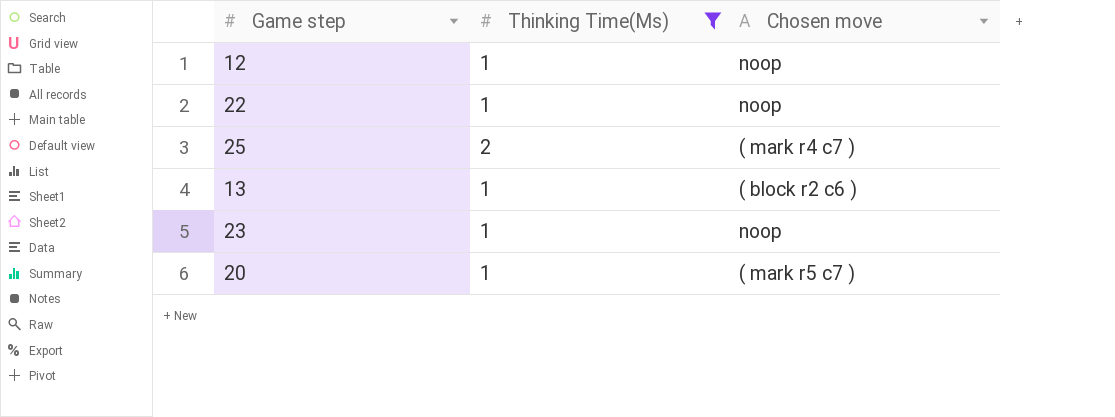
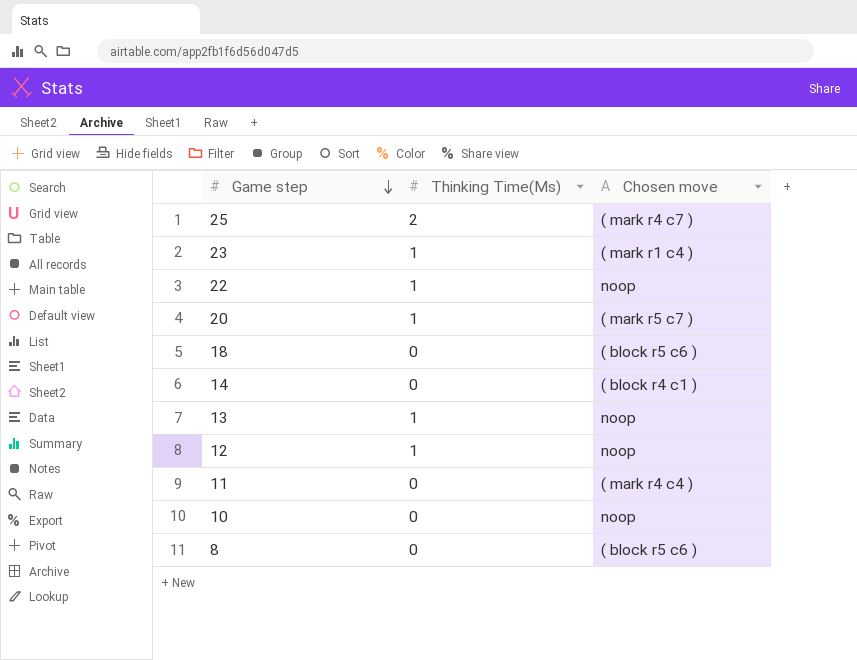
filter: Thinking Time(Ms) != 0 -> none
row order: none -> Game step descending
23 | Chosen move: noop -> ( mark r1 c4 )
13 | Chosen move: ( block r2 c6 ) -> noop

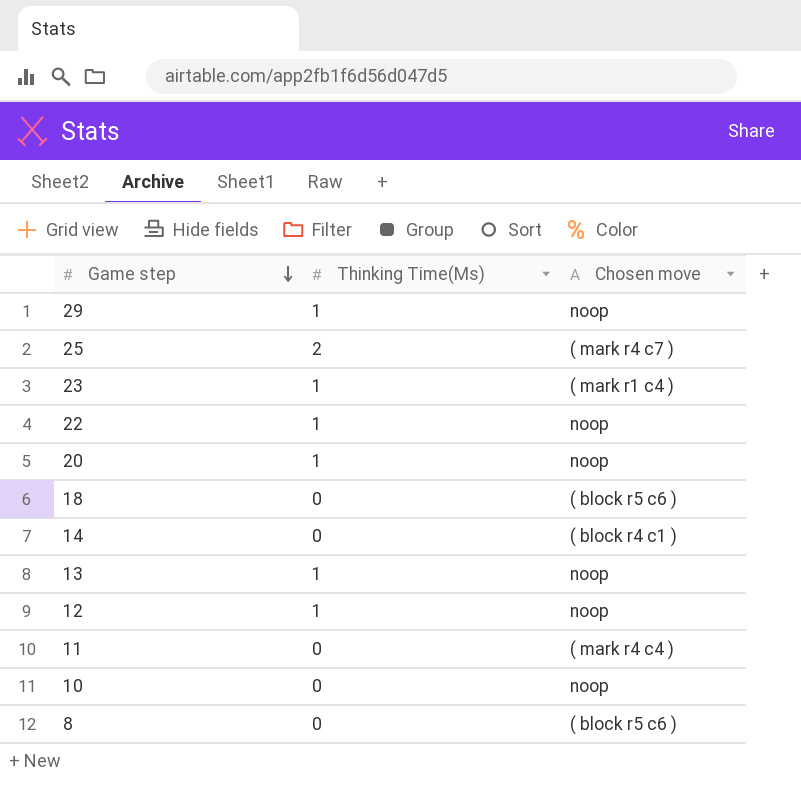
row 29: none -> 1 | noop
20 | Chosen move: ( mark r5 c7 ) -> noop

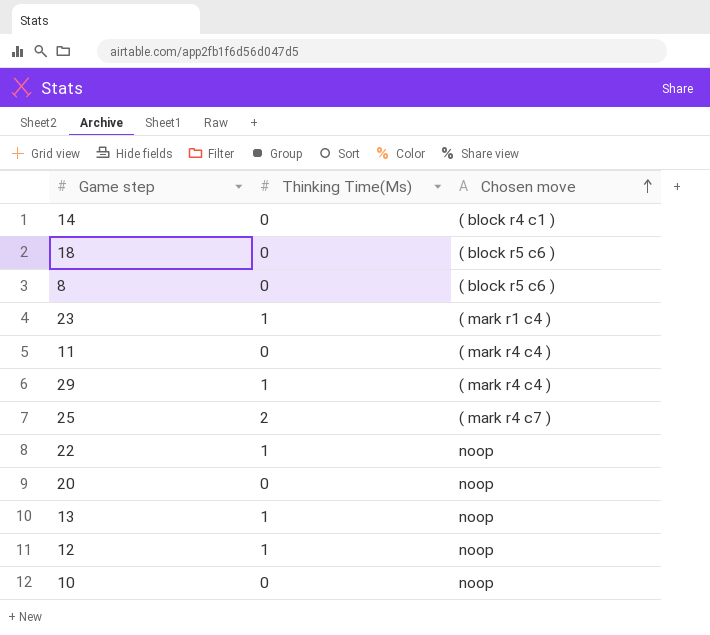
row order: Game step descending -> Chosen move ascending
29 | Chosen move: noop -> ( mark r4 c4 )
20 | Thinking Time(Ms): 1 -> 0

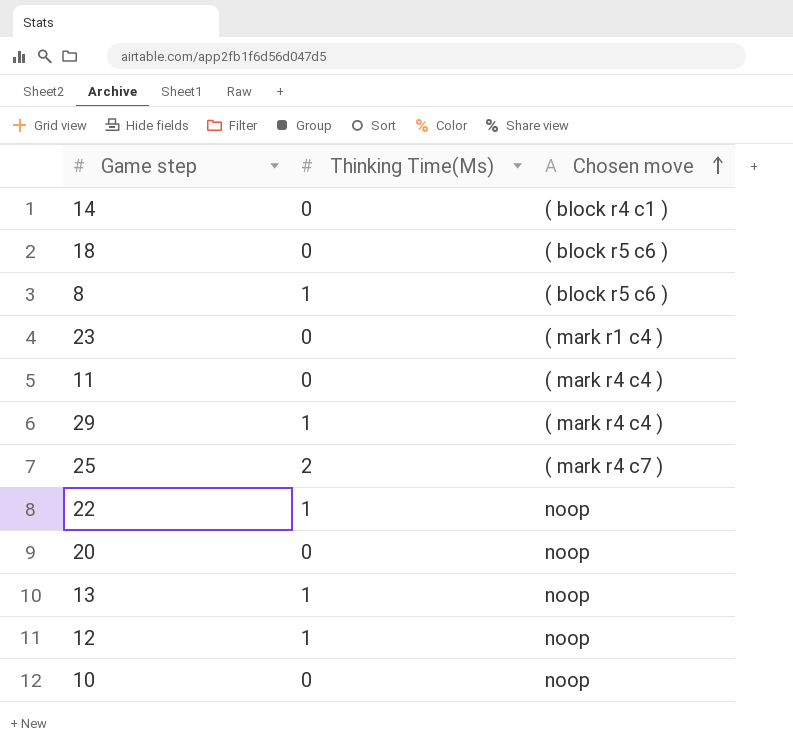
8 | Thinking Time(Ms): 0 -> 1
23 | Thinking Time(Ms): 1 -> 0

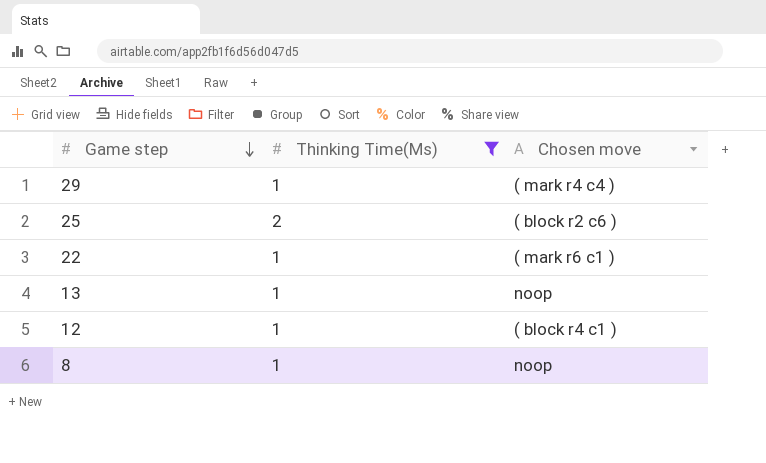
filter: none -> Thinking Time(Ms) != 0
row order: Chosen move ascending -> Game step descending
25 | Chosen move: ( mark r4 c7 ) -> ( block r2 c6 )
22 | Chosen move: noop -> ( mark r6 c1 )
12 | Chosen move: noop -> ( block r4 c1 )
8 | Chosen move: ( block r5 c6 ) -> noop

